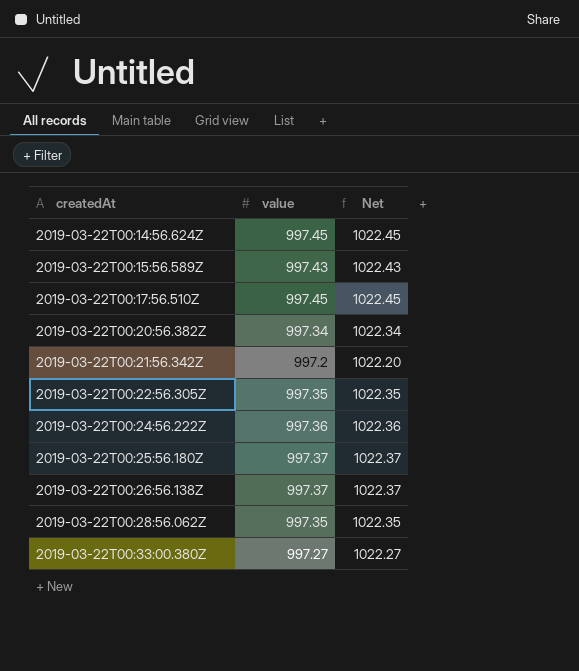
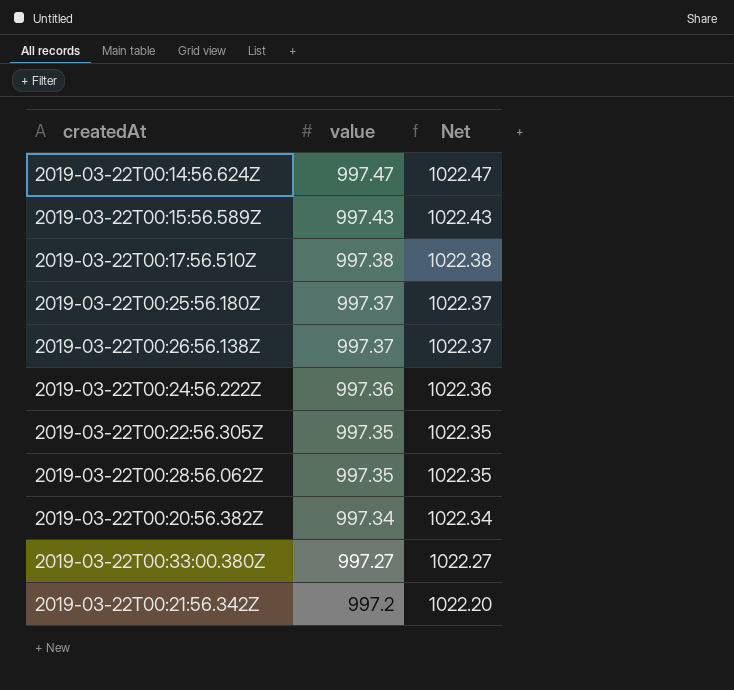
row order: createdAt ascending -> value descending
2019-03-22T00:14:56.624Z | value: 997.45 -> 997.47
2019-03-22T00:14:56.624Z | Net: 1022.45 -> 1022.47
2019-03-22T00:17:56.510Z | value: 997.45 -> 997.38
2019-03-22T00:17:56.510Z | Net: 1022.45 -> 1022.38

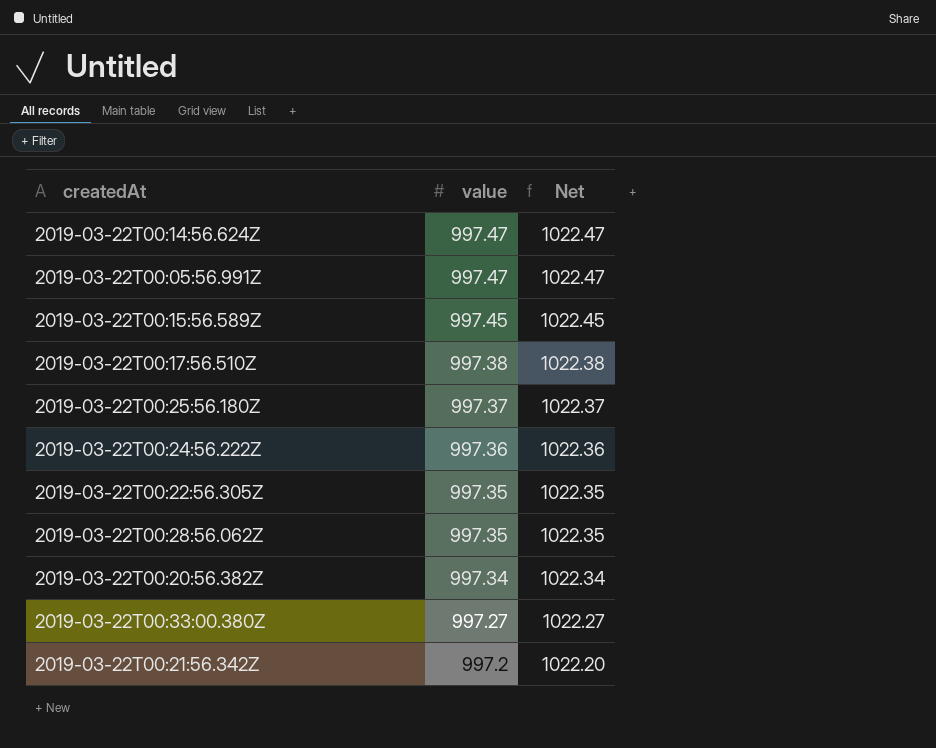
row 2019-03-22T00:26:56.138Z: 997.37 | 1022.37 -> none
row 2019-03-22T00:05:56.991Z: none -> 997.47 | 1022.47
2019-03-22T00:15:56.589Z | value: 997.43 -> 997.45
2019-03-22T00:15:56.589Z | Net: 1022.43 -> 1022.45

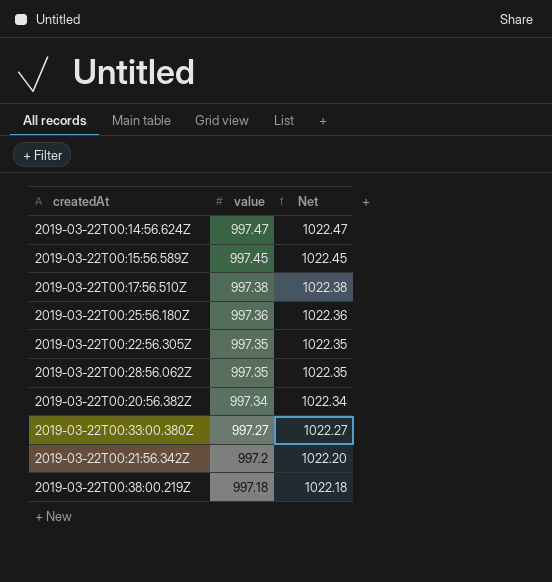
row 2019-03-22T00:05:56.991Z: 997.47 | 1022.47 -> none
row 2019-03-22T00:24:56.222Z: 997.36 | 1022.36 -> none
2019-03-22T00:25:56.180Z | value: 997.37 -> 997.36
2019-03-22T00:25:56.180Z | Net: 1022.37 -> 1022.36
row 2019-03-22T00:38:00.219Z: none -> 997.18 | 1022.18

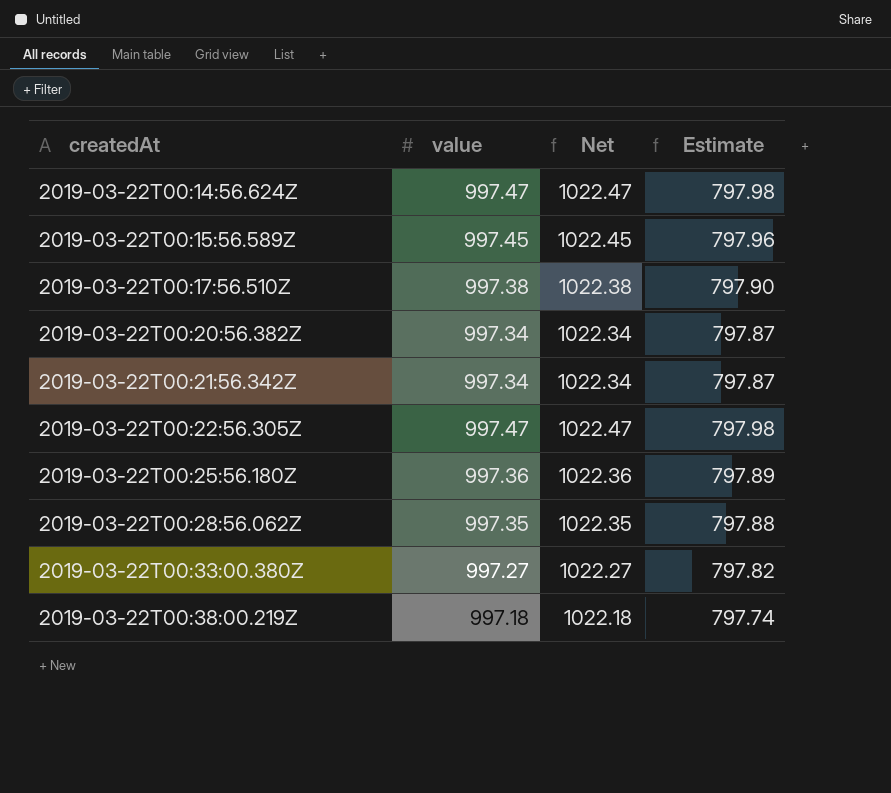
row order: value descending -> createdAt ascending
column Estimate | formula: none -> [value] * 0.8
2019-03-22T00:21:56.342Z | value: 997.2 -> 997.34
2019-03-22T00:21:56.342Z | Net: 1022.20 -> 1022.34
2019-03-22T00:22:56.305Z | value: 997.35 -> 997.47
2019-03-22T00:22:56.305Z | Net: 1022.35 -> 1022.47

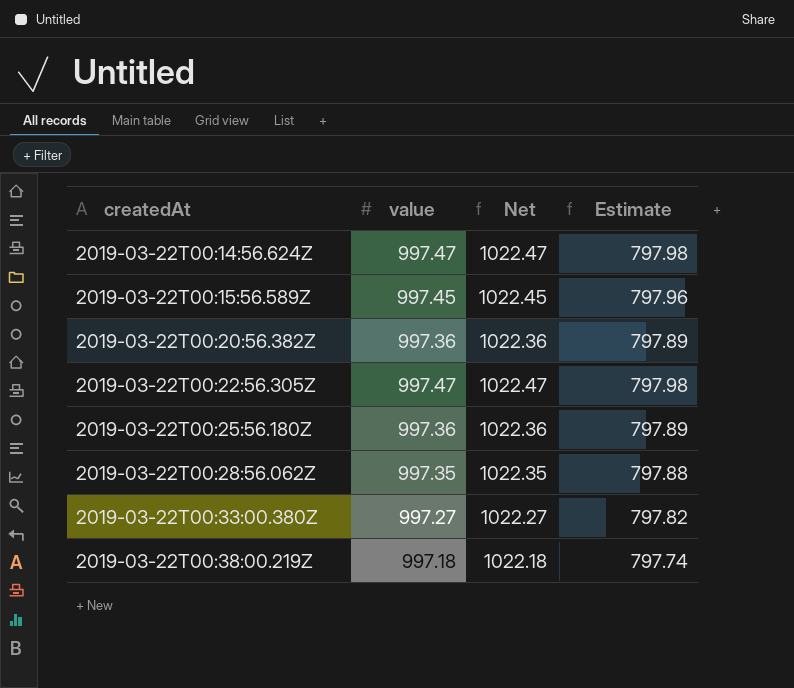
row 2019-03-22T00:17:56.510Z: 997.38 | 1022.38 | 797.90 -> none
row 2019-03-22T00:21:56.342Z: 997.34 | 1022.34 | 797.87 -> none
2019-03-22T00:20:56.382Z | value: 997.34 -> 997.36
2019-03-22T00:20:56.382Z | Net: 1022.34 -> 1022.36
2019-03-22T00:20:56.382Z | Estimate: 797.87 -> 797.89

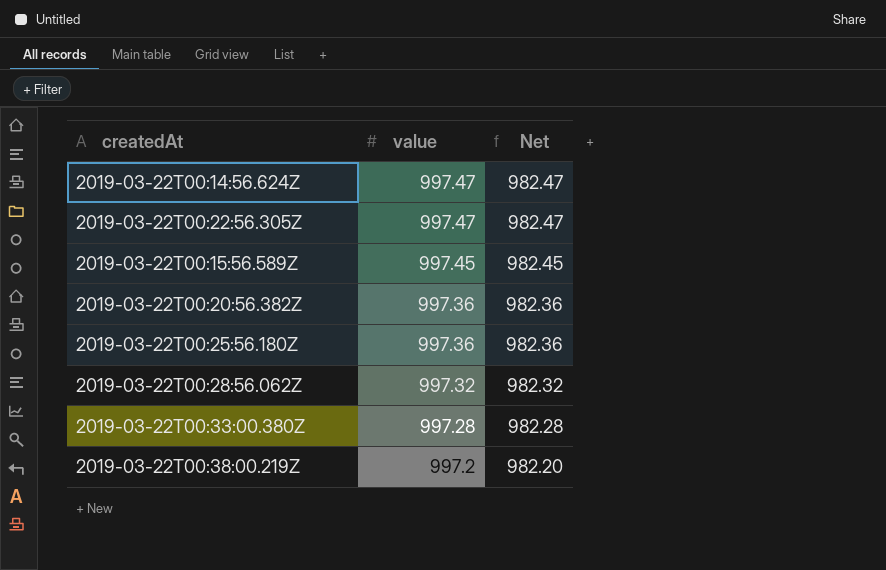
row order: createdAt ascending -> value descending
column Estimate | formula: [value] * 0.8 -> none
column Net | formula: [value] + 25 -> [value] - 15
2019-03-22T00:28:56.062Z | value: 997.35 -> 997.32
2019-03-22T00:33:00.380Z | value: 997.27 -> 997.28
2019-03-22T00:38:00.219Z | value: 997.18 -> 997.2

